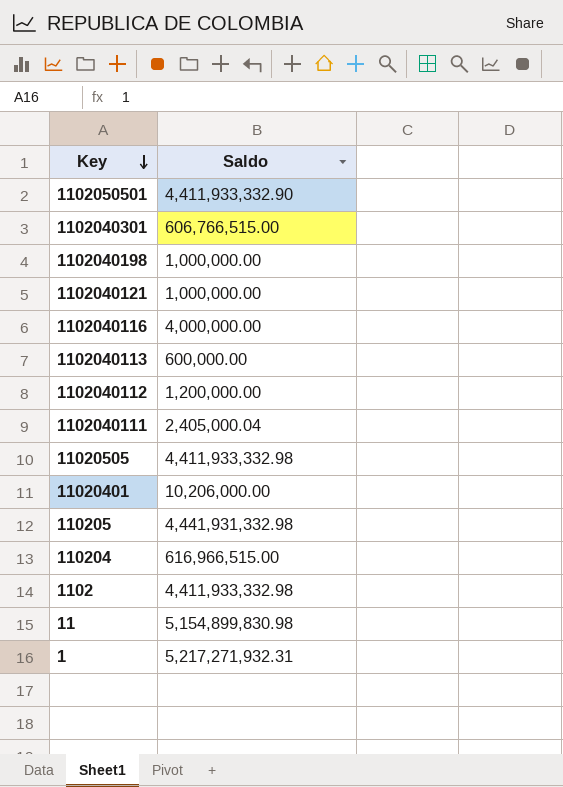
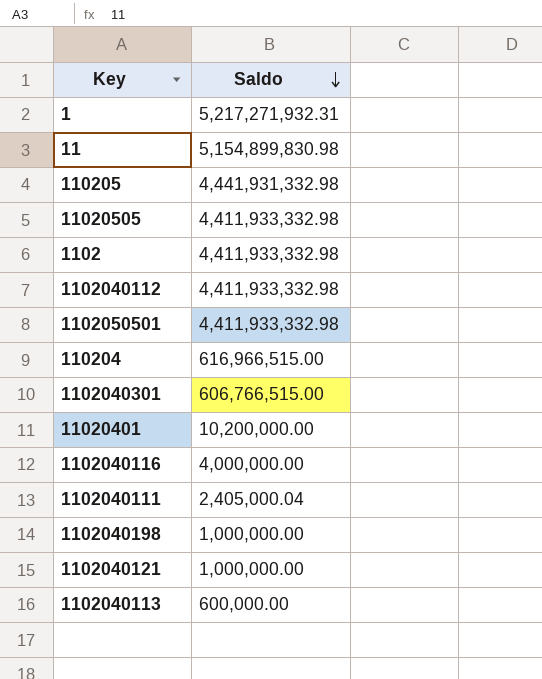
row order: Key descending -> Saldo descending
1102040112 | Saldo: 1,200,000.00 -> 4,411,933,332.98
1102050501 | Saldo: 4,411,933,332.90 -> 4,411,933,332.98
11020401 | Saldo: 10,206,000.00 -> 10,200,000.00

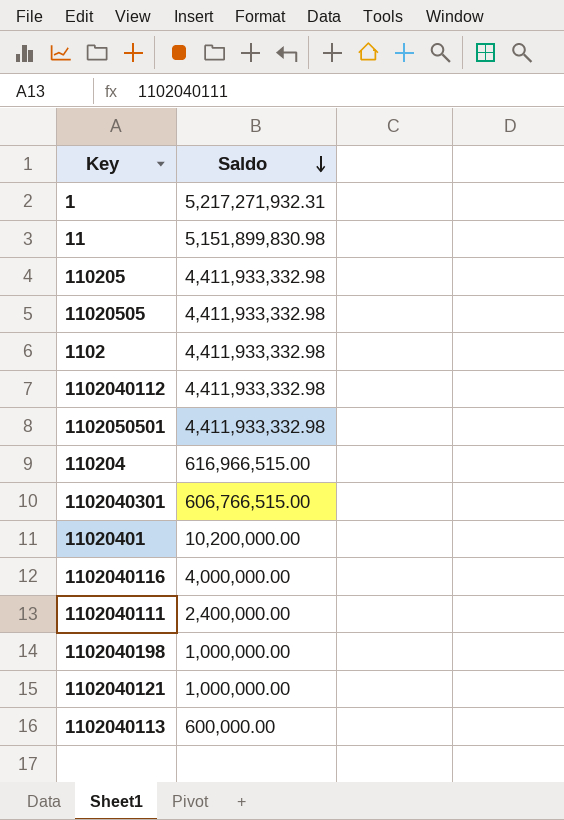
11 | Saldo: 5,154,899,830.98 -> 5,151,899,830.98
110205 | Saldo: 4,441,931,332.98 -> 4,411,933,332.98
1102040111 | Saldo: 2,405,000.04 -> 2,400,000.00

